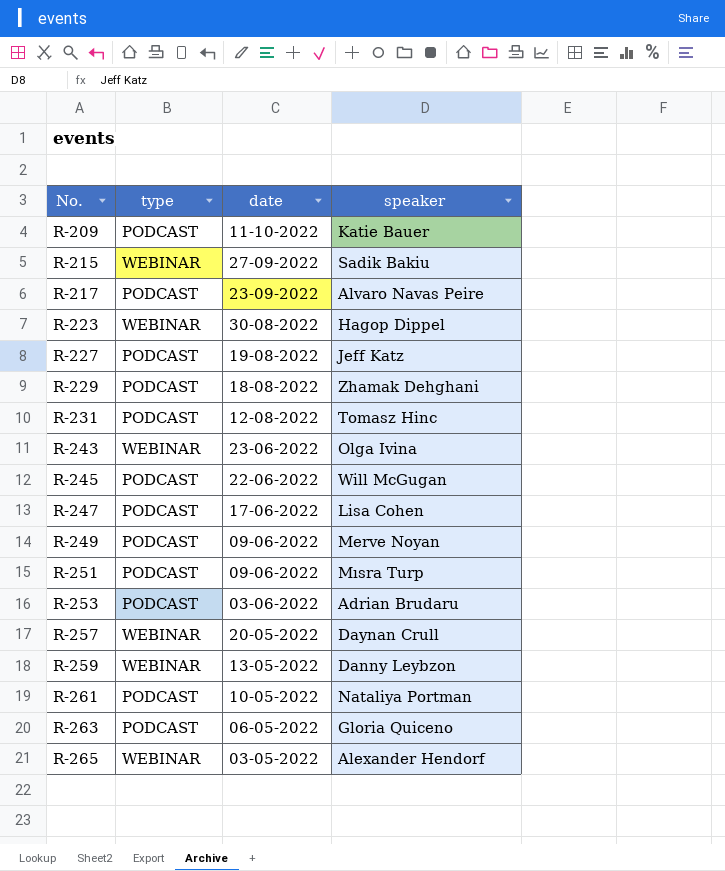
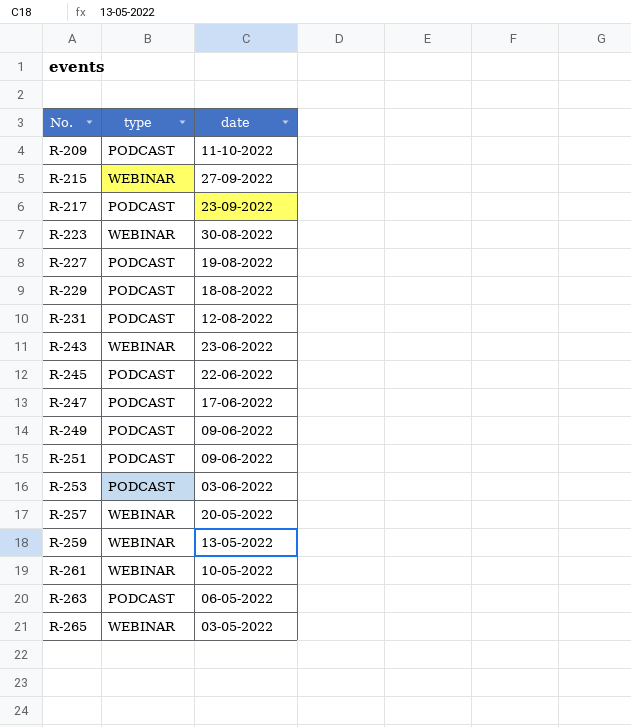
column speaker | position: 4 -> none
R-261 | type: PODCAST -> WEBINAR

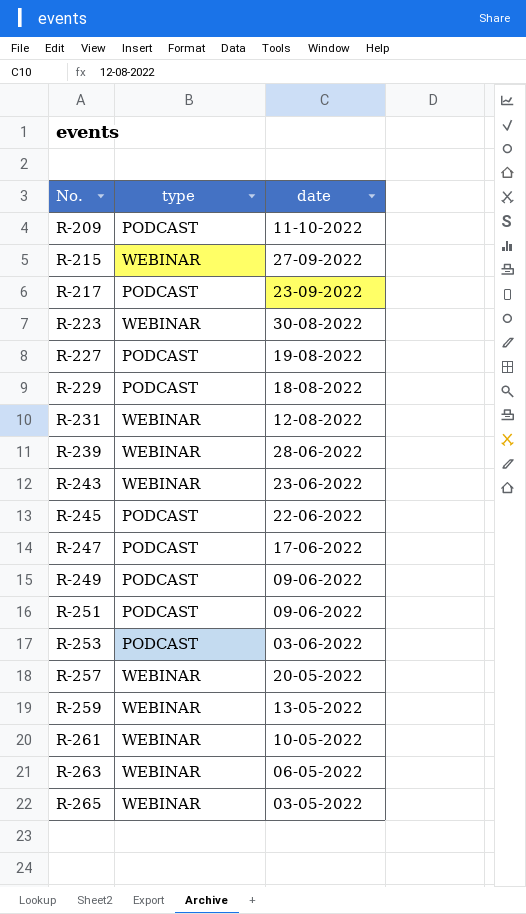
R-231 | type: PODCAST -> WEBINAR
row R-239: none -> WEBINAR | 28-06-2022
R-263 | type: PODCAST -> WEBINAR

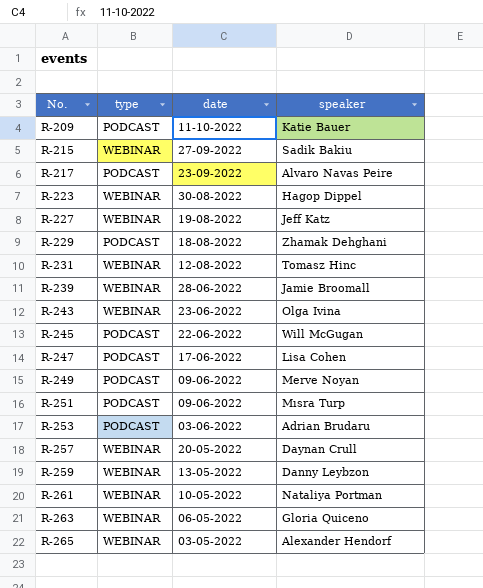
column speaker | position: none -> 4
R-227 | type: PODCAST -> WEBINAR

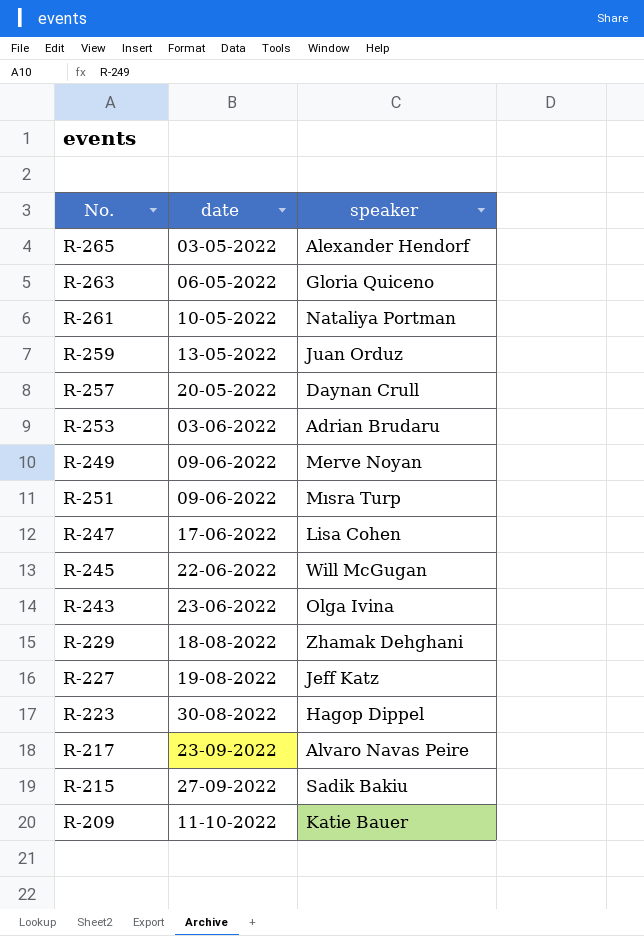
row order: No. ascending -> date ascending
column type | position: 2 -> none
row R-231: WEBINAR | 12-08-2022 | Tomasz Hinc -> none
row R-239: WEBINAR | 28-06-2022 | Jamie Broomall -> none
R-259 | speaker: Danny Leybzon -> Juan Orduz

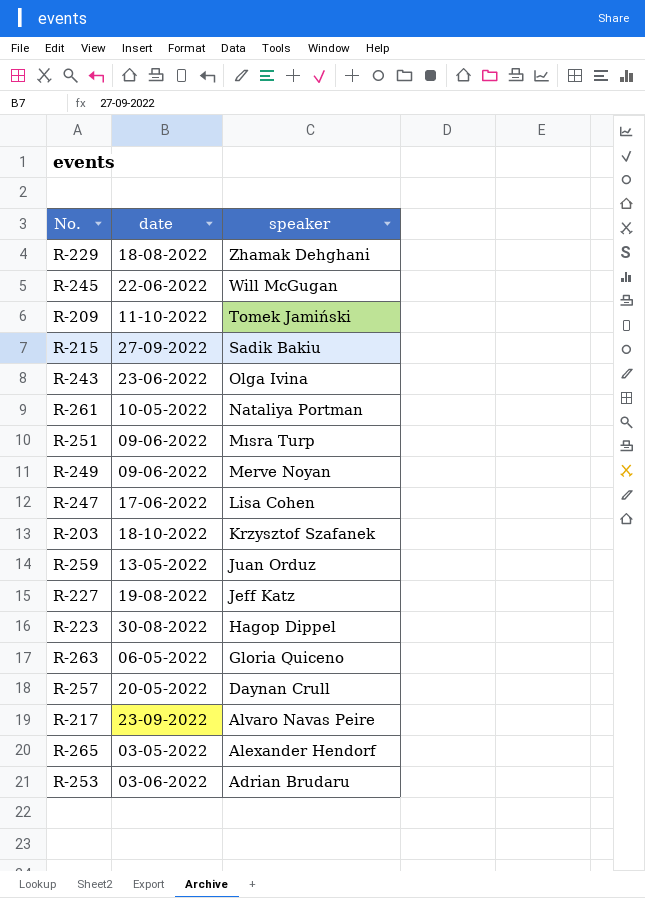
row order: date ascending -> speaker descending
R-209 | speaker: Katie Bauer -> Tomek Jamiński
row R-203: none -> 18-10-2022 | Krzysztof Szafanek

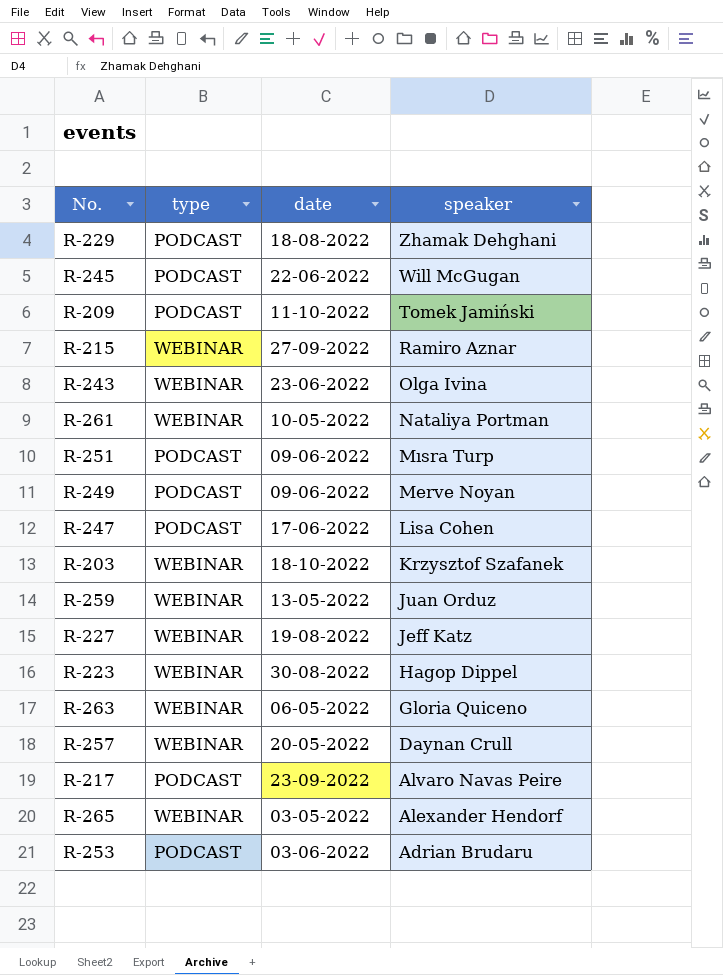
column type | position: none -> 2
R-215 | speaker: Sadik Bakiu -> Ramiro Aznar

